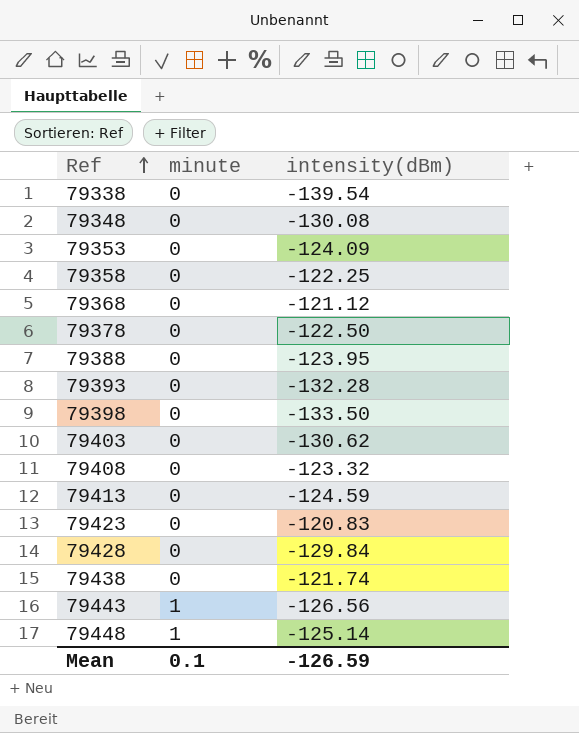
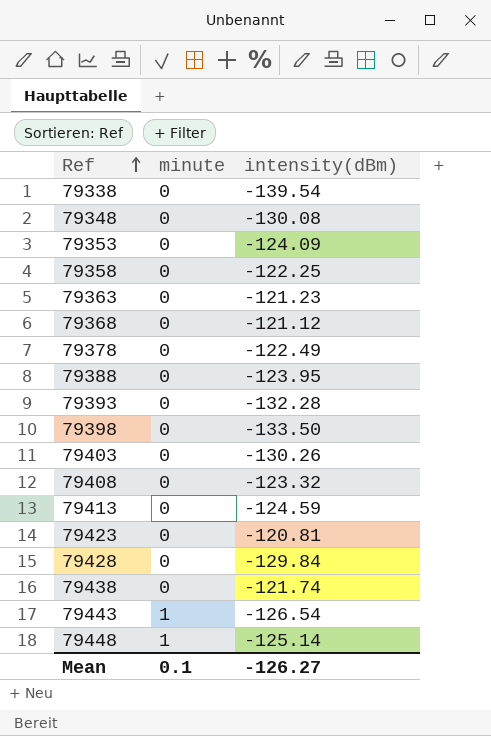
row 79363: none -> 0 | -121.23
79378 | intensity(dBm): -122.50 -> -122.49
79403 | intensity(dBm): -130.62 -> -130.26
79423 | intensity(dBm): -120.83 -> -120.81
79443 | intensity(dBm): -126.56 -> -126.54
Mean | intensity(dBm): -126.59 -> -126.27

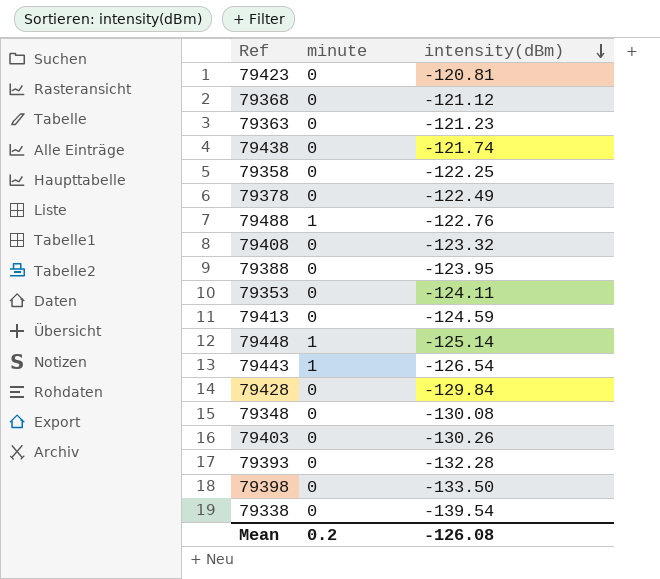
row order: Ref ascending -> intensity(dBm) descending
row 79488: none -> 1 | -122.76
79353 | intensity(dBm): -124.09 -> -124.11
Mean | minute: 0.1 -> 0.2
Mean | intensity(dBm): -126.27 -> -126.08

